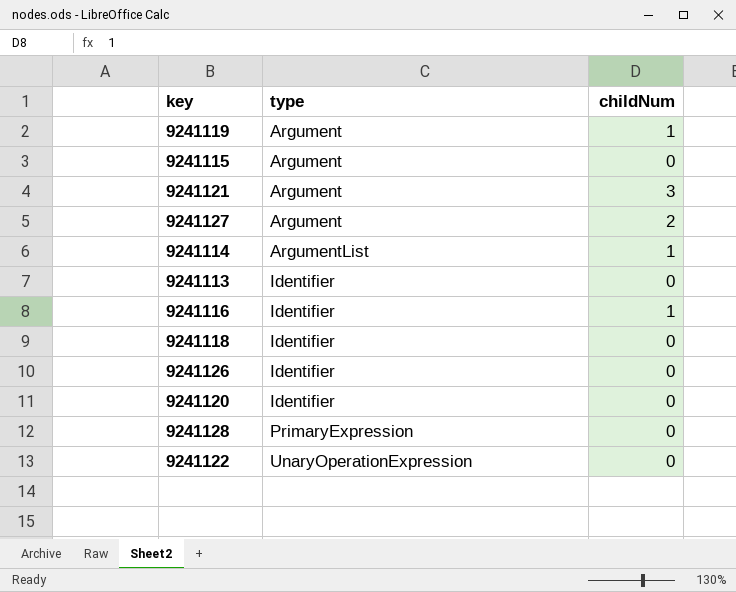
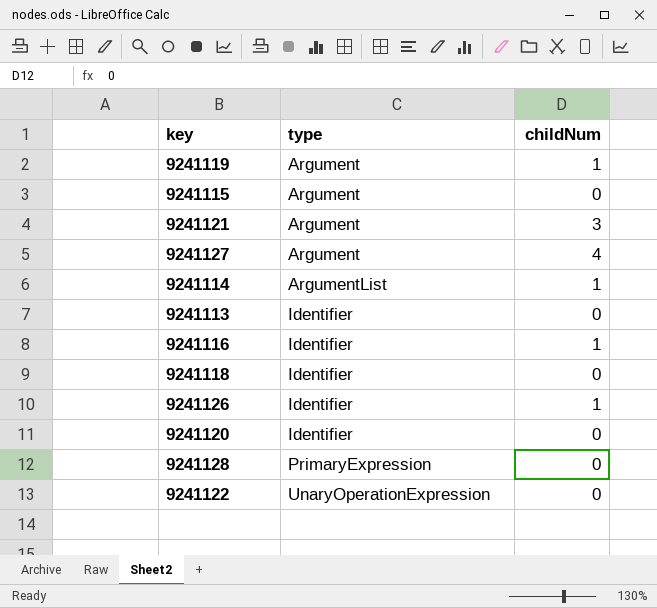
9241127 | childNum: 2 -> 4
9241126 | childNum: 0 -> 1

